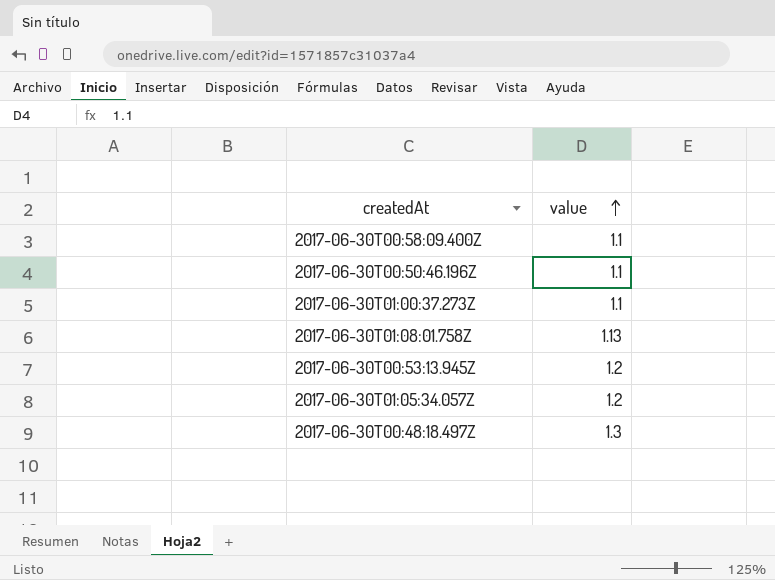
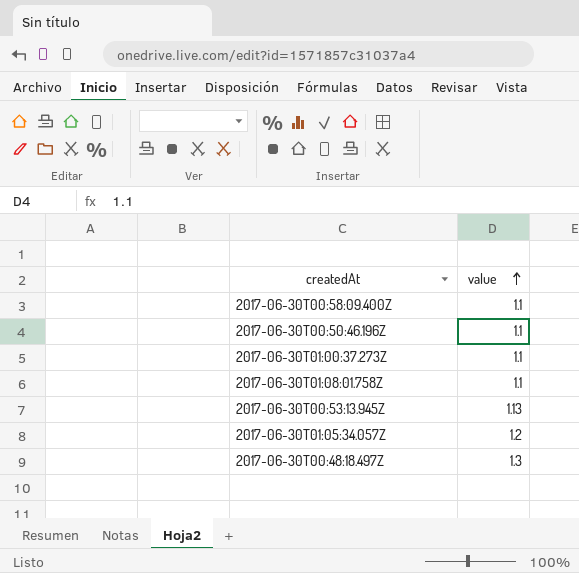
2017-06-30T01:08:01.758Z | value: 1.13 -> 1.1
2017-06-30T00:53:13.945Z | value: 1.2 -> 1.13

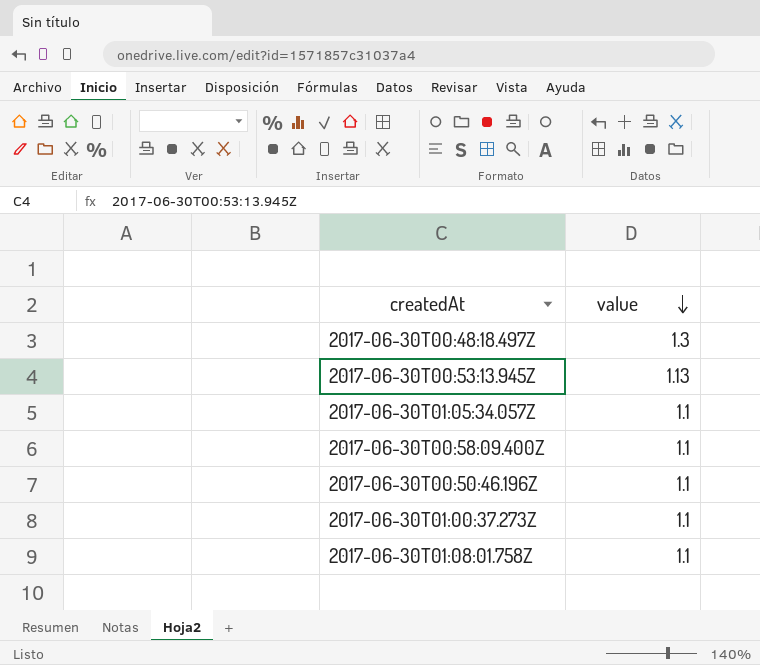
row order: value ascending -> value descending
2017-06-30T01:05:34.057Z | value: 1.2 -> 1.1

